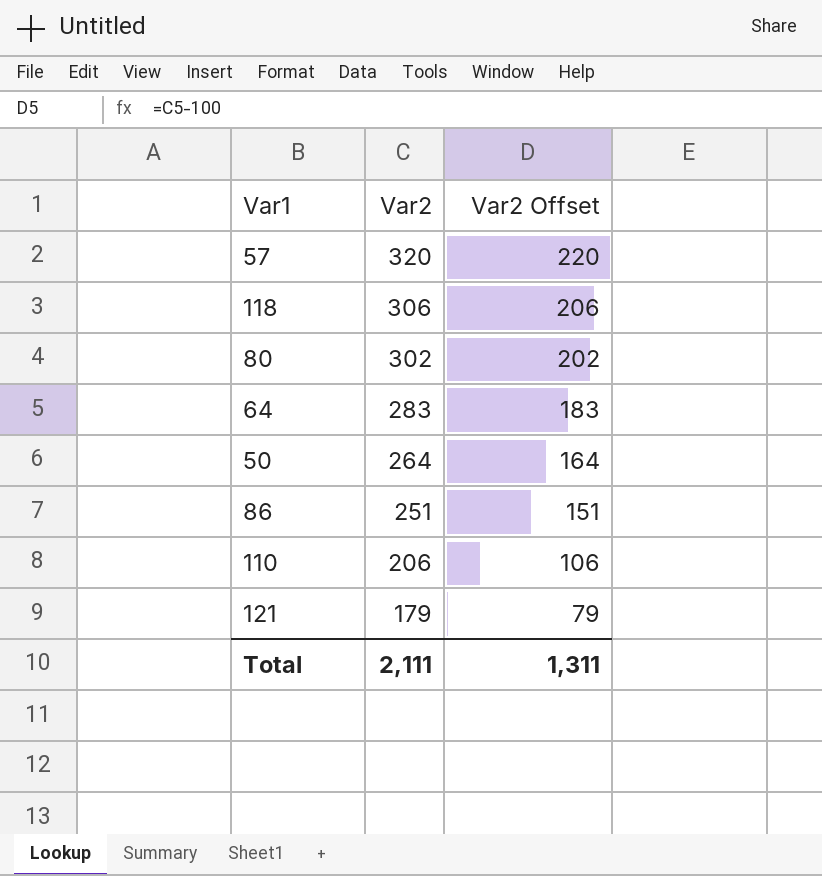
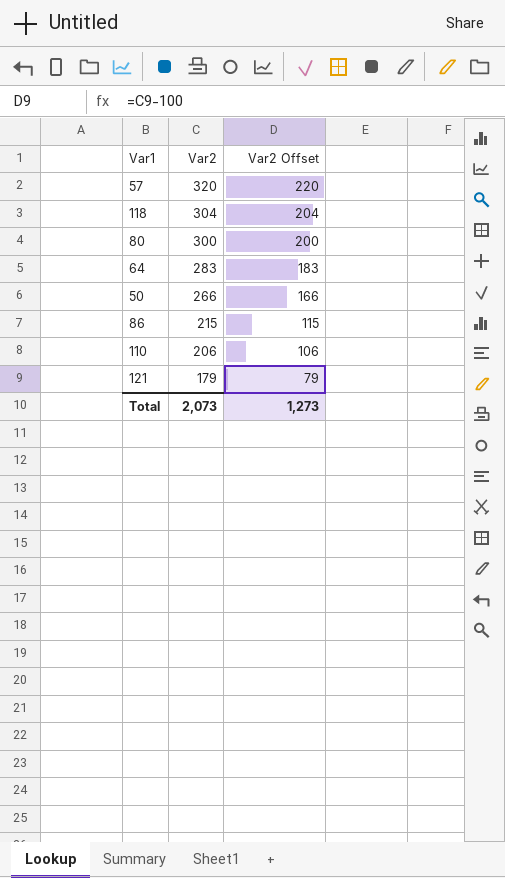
118 | Var2: 306 -> 304
118 | Var2 Offset: 206 -> 204
80 | Var2: 302 -> 300
80 | Var2 Offset: 202 -> 200
50 | Var2: 264 -> 266
50 | Var2 Offset: 164 -> 166
86 | Var2: 251 -> 215
86 | Var2 Offset: 151 -> 115
Total | Var2: 2,111 -> 2,073
Total | Var2 Offset: 1,311 -> 1,273

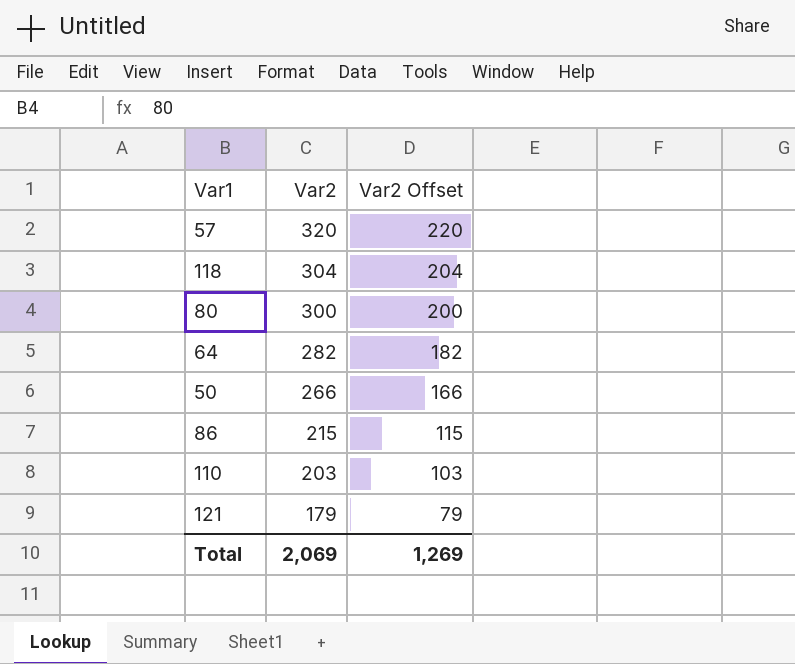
64 | Var2: 283 -> 282
64 | Var2 Offset: 183 -> 182
110 | Var2: 206 -> 203
110 | Var2 Offset: 106 -> 103
Total | Var2: 2,073 -> 2,069
Total | Var2 Offset: 1,273 -> 1,269

